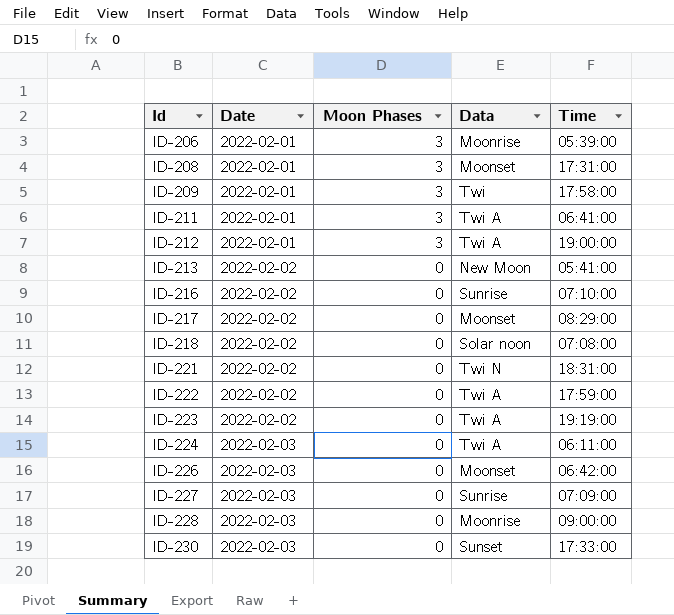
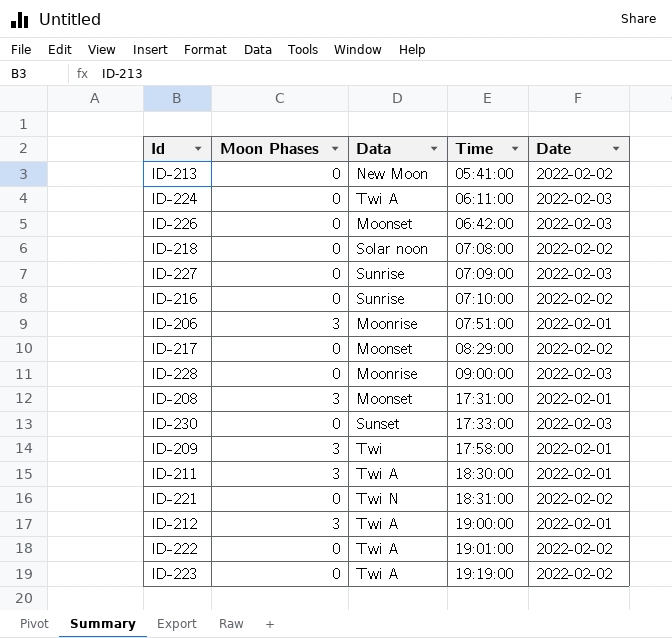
row order: Id ascending -> Time ascending
column Date | position: 2 -> 5
ID-206 | Time: 05:39:00 -> 07:51:00
ID-211 | Time: 06:41:00 -> 18:30:00
ID-222 | Time: 17:59:00 -> 19:01:00

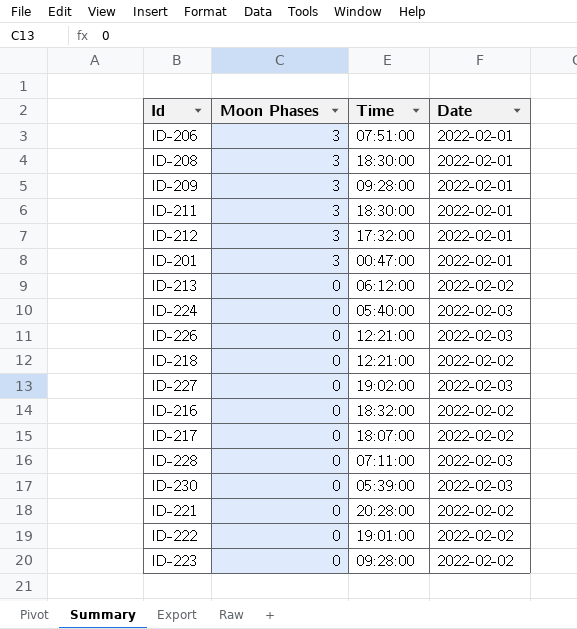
row order: Time ascending -> Moon Phases descending
column Data | position: 3 -> none
ID-208 | Time: 17:31:00 -> 18:30:00
ID-209 | Time: 17:58:00 -> 09:28:00
ID-212 | Time: 19:00:00 -> 17:32:00
row ID-201: none -> 3 | 00:47:00 | 2022-02-01
ID-213 | Time: 05:41:00 -> 06:12:00
ID-224 | Time: 06:11:00 -> 05:40:00
ID-226 | Time: 06:42:00 -> 12:21:00
ID-218 | Time: 07:08:00 -> 12:21:00
ID-227 | Time: 07:09:00 -> 19:02:00
ID-216 | Time: 07:10:00 -> 18:32:00
ID-217 | Time: 08:29:00 -> 18:07:00
ID-228 | Time: 09:00:00 -> 07:11:00
ID-230 | Time: 17:33:00 -> 05:39:00
ID-221 | Time: 18:31:00 -> 20:28:00
ID-223 | Time: 19:19:00 -> 09:28:00

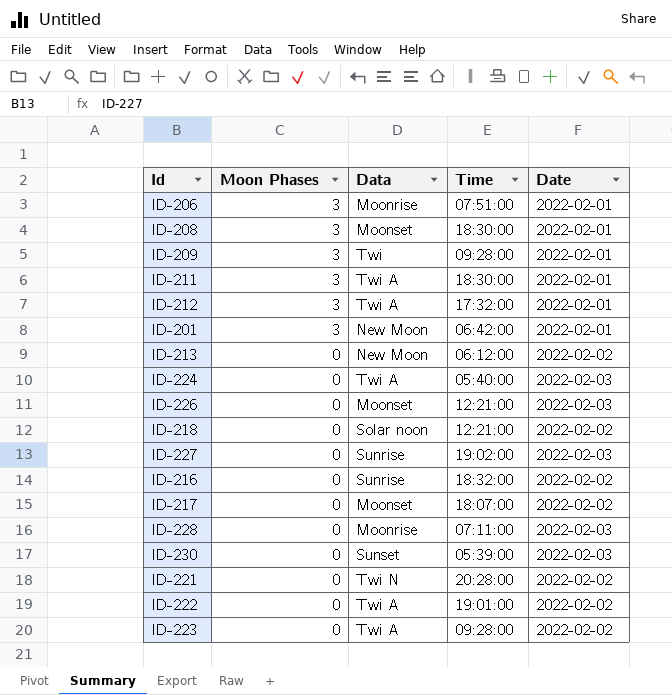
column Data | position: none -> 3
ID-201 | Time: 00:47:00 -> 06:42:00

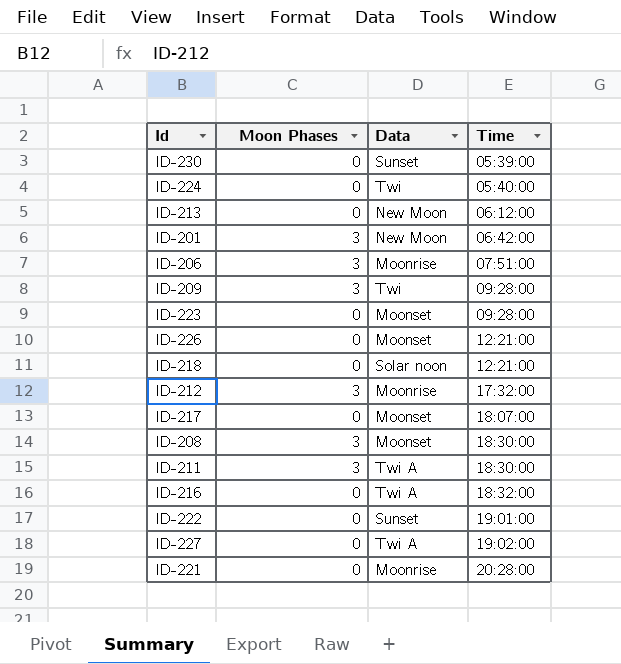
row order: Moon Phases descending -> Time ascending
column Date | position: 5 -> none
row ID-228: 0 | Moonrise | 07:11:00 | 2022-02-03 -> none
ID-224 | Data: Twi A -> Twi
ID-223 | Data: Twi A -> Moonset
ID-212 | Data: Twi A -> Moonrise
ID-216 | Data: Sunrise -> Twi A
ID-222 | Data: Twi A -> Sunset
ID-227 | Data: Sunrise -> Twi A
ID-221 | Data: Twi N -> Moonrise

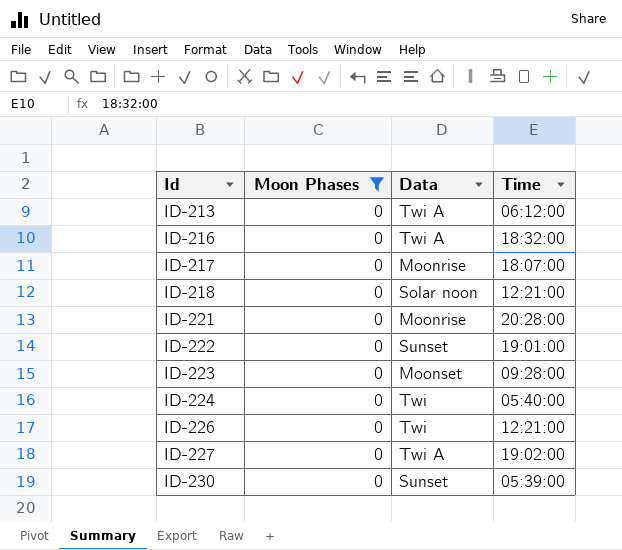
filter: none -> Moon Phases = 0
row order: Time ascending -> Id ascending
ID-213 | Data: New Moon -> Twi A
ID-217 | Data: Moonset -> Moonrise
ID-226 | Data: Moonset -> Twi

